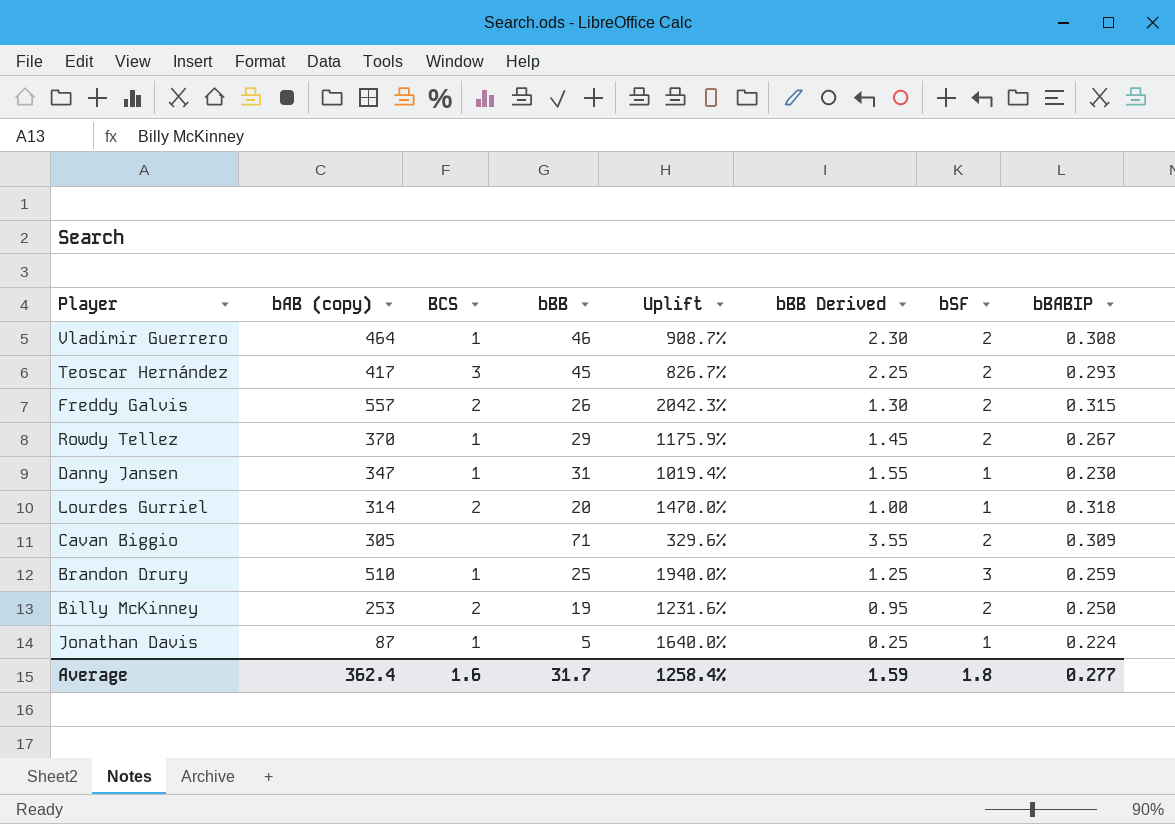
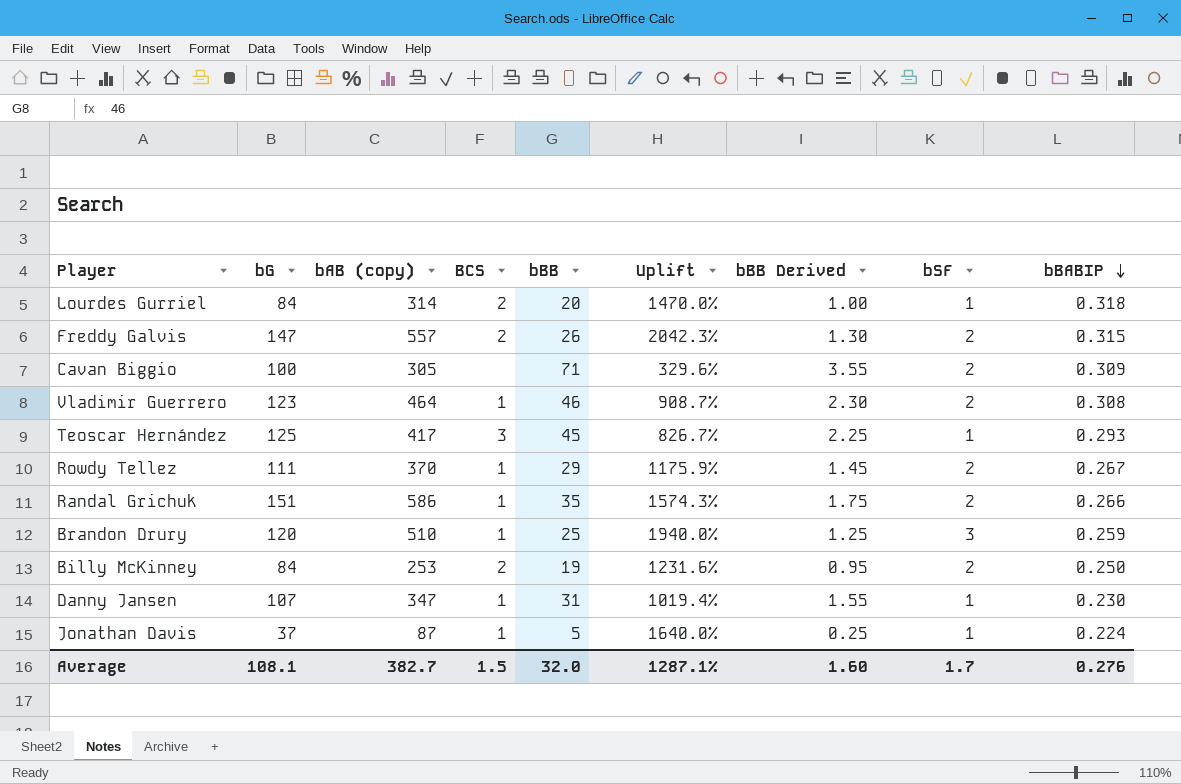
row order: none -> bBABIP descending
column bG | position: none -> 2
Teoscar Hernández | bSF: 2 -> 1
row Randal Grichuk: none -> 151 | 586 | 1 | 35 | 1574.3% | 1.75 | 2 | 0.266
Average | bAB (copy): 362.4 -> 382.7
Average | BCS: 1.6 -> 1.5
Average | bBB: 31.7 -> 32.0
Average | Uplift: 1258.4% -> 1287.1%
Average | bBB Derived: 1.59 -> 1.60
Average | bSF: 1.8 -> 1.7
Average | bBABIP: 0.277 -> 0.276

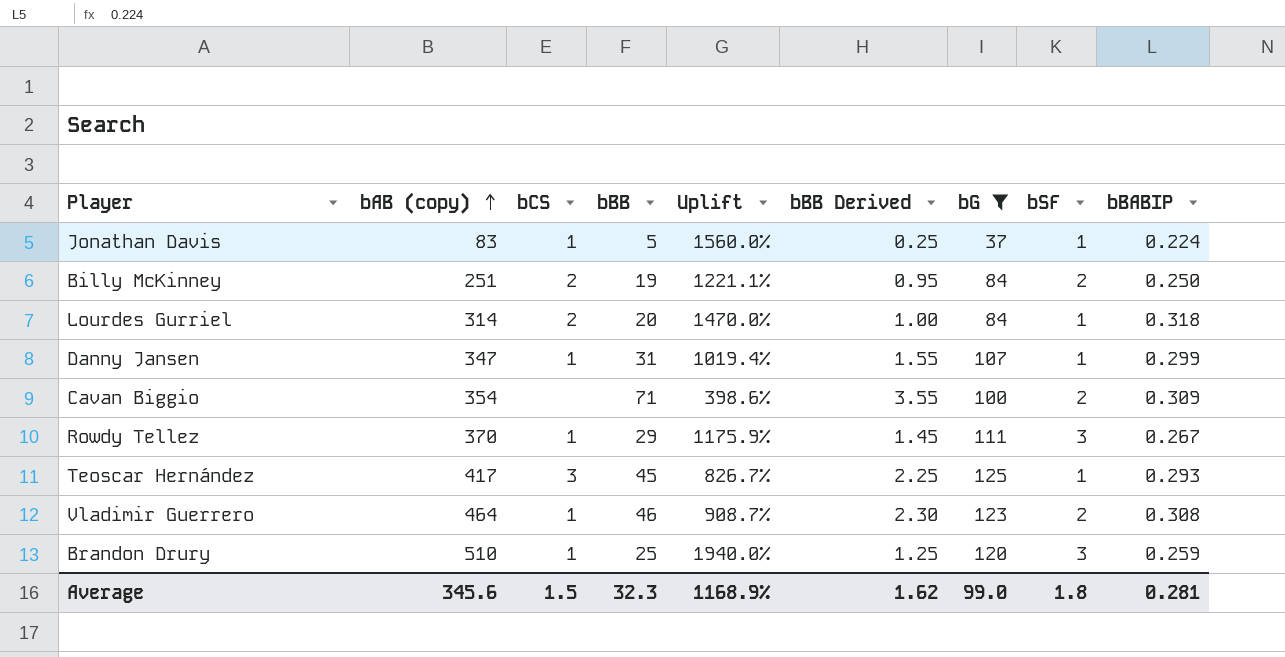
filter: none -> bG <= 125
row order: bBABIP descending -> bAB (copy) ascending
column name: BCS -> bCS
column bG | position: 2 -> 7
Jonathan Davis | bAB (copy): 87 -> 83
Jonathan Davis | Uplift: 1640.0% -> 1560.0%
Billy McKinney | bAB (copy): 253 -> 251
Billy McKinney | Uplift: 1231.6% -> 1221.1%
Danny Jansen | bBABIP: 0.230 -> 0.299
Cavan Biggio | bAB (copy): 305 -> 354
Cavan Biggio | Uplift: 329.6% -> 398.6%
Rowdy Tellez | bSF: 2 -> 3
Average | bAB (copy): 382.7 -> 345.6
Average | bBB: 32.0 -> 32.3
Average | Uplift: 1287.1% -> 1168.9%
Average | bBB Derived: 1.60 -> 1.62
Average | bG: 108.1 -> 99.0
Average | bSF: 1.7 -> 1.8
Average | bBABIP: 0.276 -> 0.281

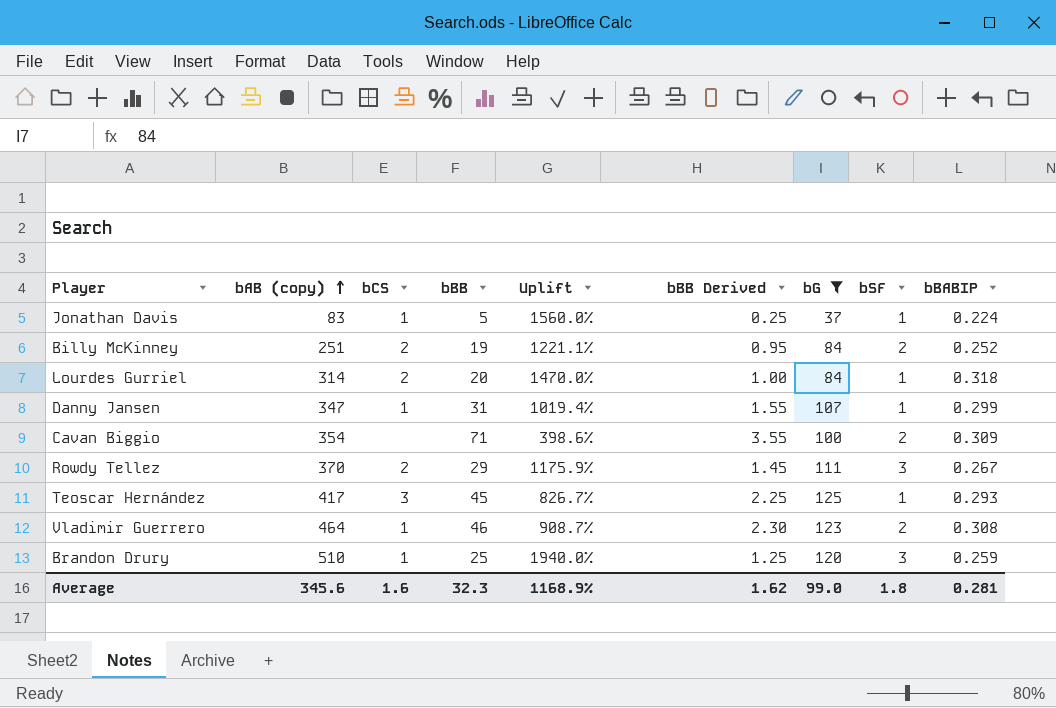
Billy McKinney | bBABIP: 0.250 -> 0.252
Rowdy Tellez | bCS: 1 -> 2
Average | bCS: 1.5 -> 1.6

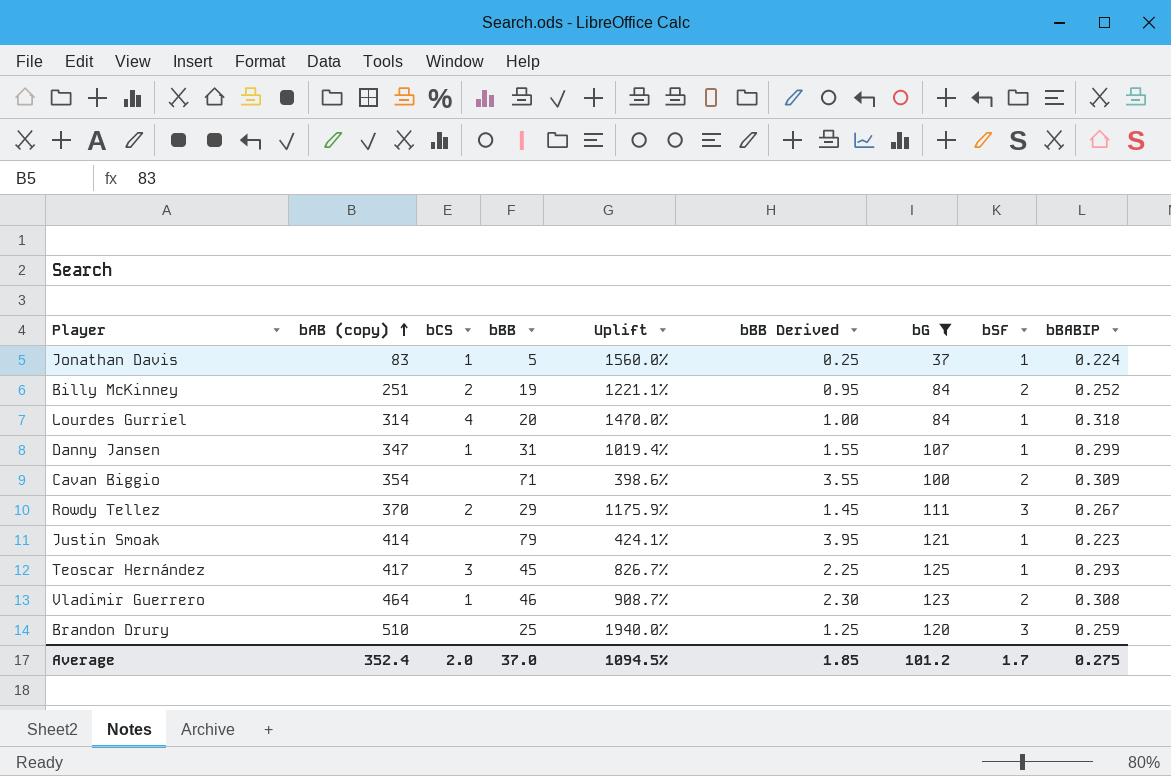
Lourdes Gurriel | bCS: 2 -> 4
row Justin Smoak: none -> 414 | none | 79 | 424.1% | 3.95 | 121 | 1 | 0.223
Brandon Drury | bCS: 1 -> none
Average | bAB (copy): 345.6 -> 352.4
Average | bCS: 1.6 -> 2.0
Average | bBB: 32.3 -> 37.0
Average | Uplift: 1168.9% -> 1094.5%
Average | bBB Derived: 1.62 -> 1.85
Average | bG: 99.0 -> 101.2
Average | bSF: 1.8 -> 1.7
Average | bBABIP: 0.281 -> 0.275

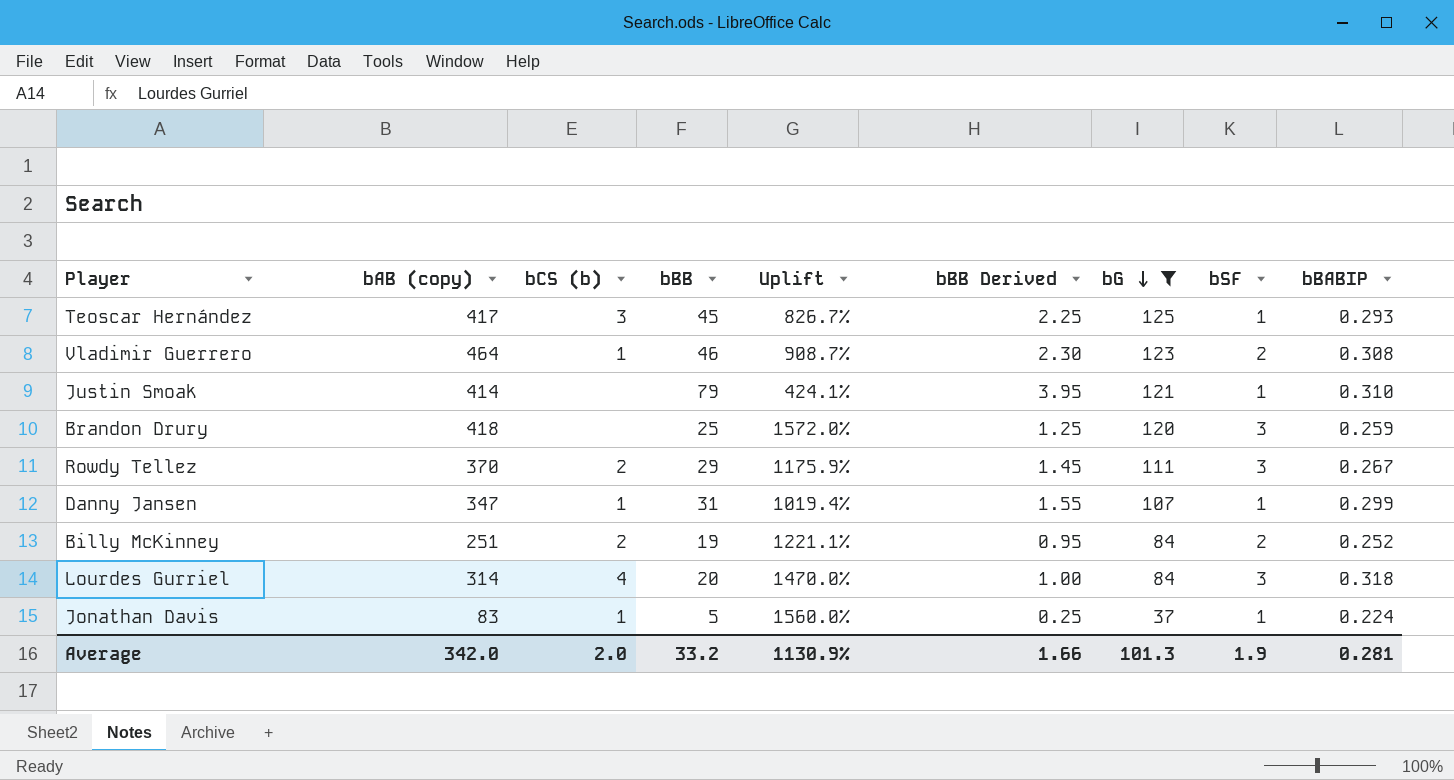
row order: bAB (copy) ascending -> bG descending
column name: bCS -> bCS (b)
row Cavan Biggio: 354 | none | 71 | 398.6% | 3.55 | 100 | 2 | 0.309 -> none
Justin Smoak | bBABIP: 0.223 -> 0.310
Brandon Drury | bAB (copy): 510 -> 418
Brandon Drury | Uplift: 1940.0% -> 1572.0%
Lourdes Gurriel | bSF: 1 -> 3
Average | bAB (copy): 352.4 -> 342.0
Average | bBB: 37.0 -> 33.2
Average | Uplift: 1094.5% -> 1130.9%
Average | bBB Derived: 1.85 -> 1.66
Average | bG: 101.2 -> 101.3
Average | bSF: 1.7 -> 1.9
Average | bBABIP: 0.275 -> 0.281

